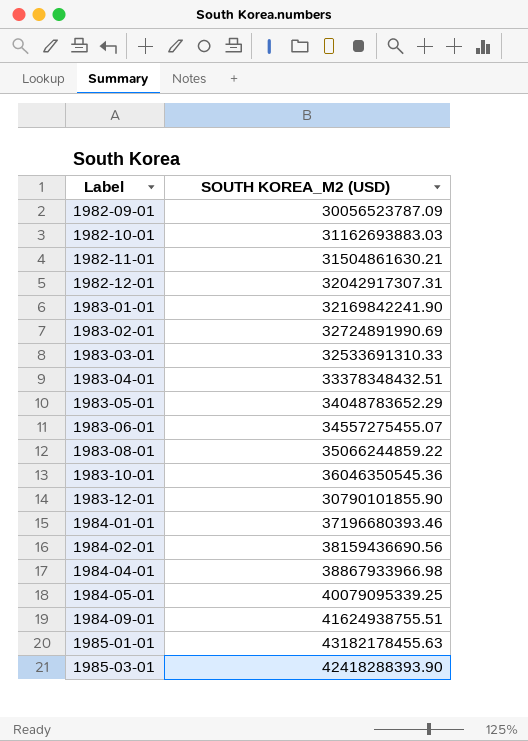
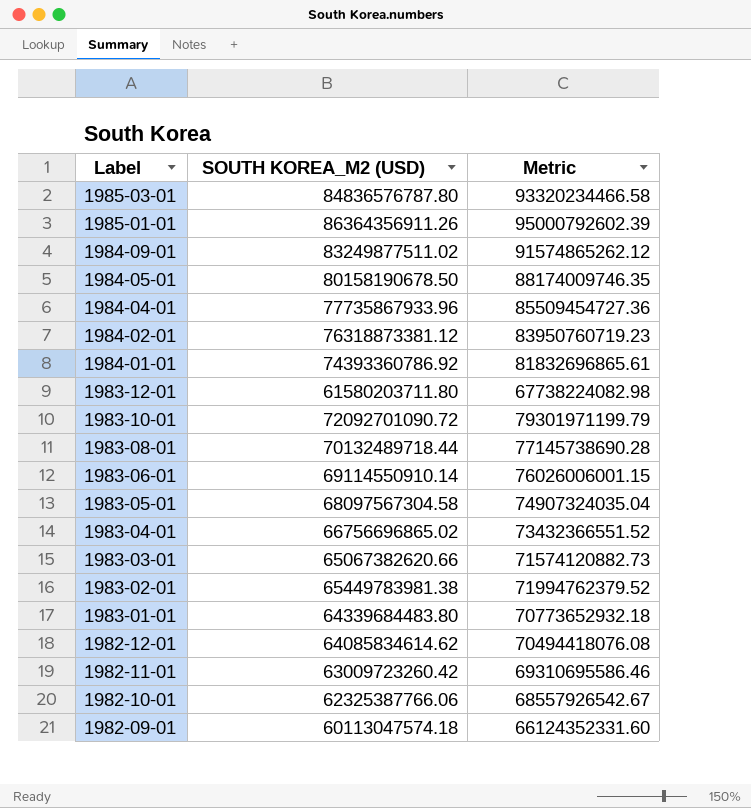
row order: Label ascending -> Label descending
column Metric | formula: none -> [SOUTH KOREA_M2 (USD)] * 1.1
1985-03-01 | SOUTH KOREA_M2 (USD): 42418288393.90 -> 84836576787.80
1985-01-01 | SOUTH KOREA_M2 (USD): 43182178455.63 -> 86364356911.26
1984-09-01 | SOUTH KOREA_M2 (USD): 41624938755.51 -> 83249877511.02
1984-05-01 | SOUTH KOREA_M2 (USD): 40079095339.25 -> 80158190678.50
1984-04-01 | SOUTH KOREA_M2 (USD): 38867933966.98 -> 77735867933.96
1984-02-01 | SOUTH KOREA_M2 (USD): 38159436690.56 -> 76318873381.12
1984-01-01 | SOUTH KOREA_M2 (USD): 37196680393.46 -> 74393360786.92
1983-12-01 | SOUTH KOREA_M2 (USD): 30790101855.90 -> 61580203711.80
1983-10-01 | SOUTH KOREA_M2 (USD): 36046350545.36 -> 72092701090.72
1983-08-01 | SOUTH KOREA_M2 (USD): 35066244859.22 -> 70132489718.44
1983-06-01 | SOUTH KOREA_M2 (USD): 34557275455.07 -> 69114550910.14
1983-05-01 | SOUTH KOREA_M2 (USD): 34048783652.29 -> 68097567304.58
1983-04-01 | SOUTH KOREA_M2 (USD): 33378348432.51 -> 66756696865.02
1983-03-01 | SOUTH KOREA_M2 (USD): 32533691310.33 -> 65067382620.66
1983-02-01 | SOUTH KOREA_M2 (USD): 32724891990.69 -> 65449783981.38
1983-01-01 | SOUTH KOREA_M2 (USD): 32169842241.90 -> 64339684483.80
1982-12-01 | SOUTH KOREA_M2 (USD): 32042917307.31 -> 64085834614.62
1982-11-01 | SOUTH KOREA_M2 (USD): 31504861630.21 -> 63009723260.42
1982-10-01 | SOUTH KOREA_M2 (USD): 31162693883.03 -> 62325387766.06
1982-09-01 | SOUTH KOREA_M2 (USD): 30056523787.09 -> 60113047574.18

